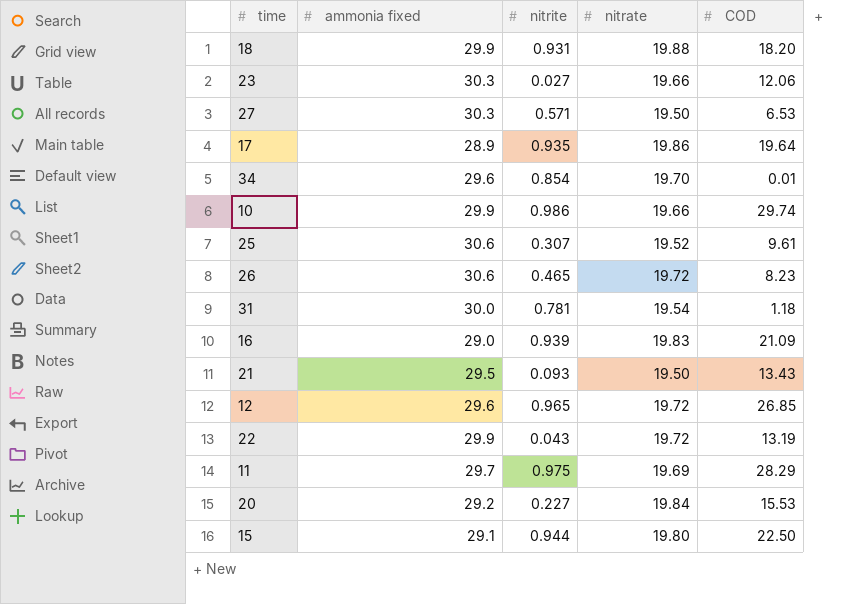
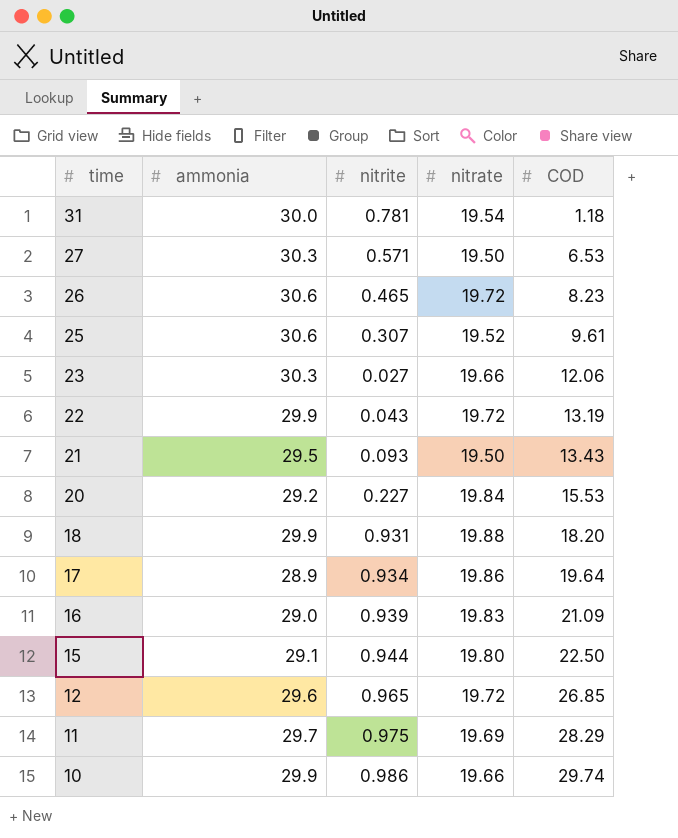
row order: none -> time descending
column name: ammonia fixed -> ammonia
row 34: 29.6 | 0.854 | 19.70 | 0.01 -> none
17 | nitrite: 0.935 -> 0.934

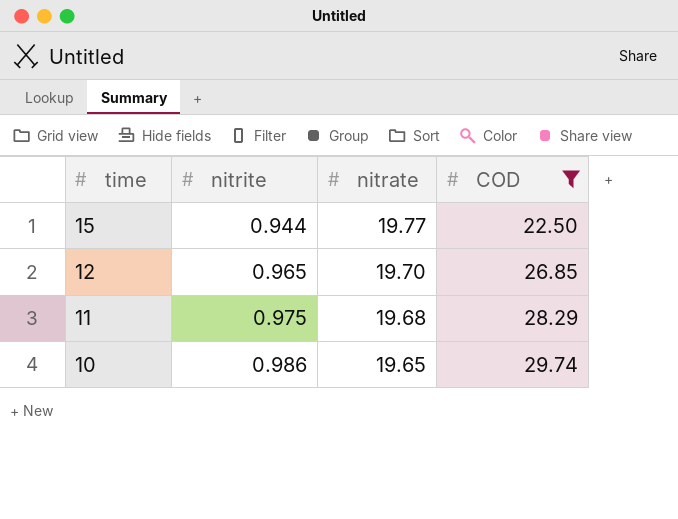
filter: none -> COD >= 22.50
column ammonia | position: 2 -> none
15 | nitrate: 19.80 -> 19.77
12 | nitrate: 19.72 -> 19.70
11 | nitrate: 19.69 -> 19.68
10 | nitrate: 19.66 -> 19.65

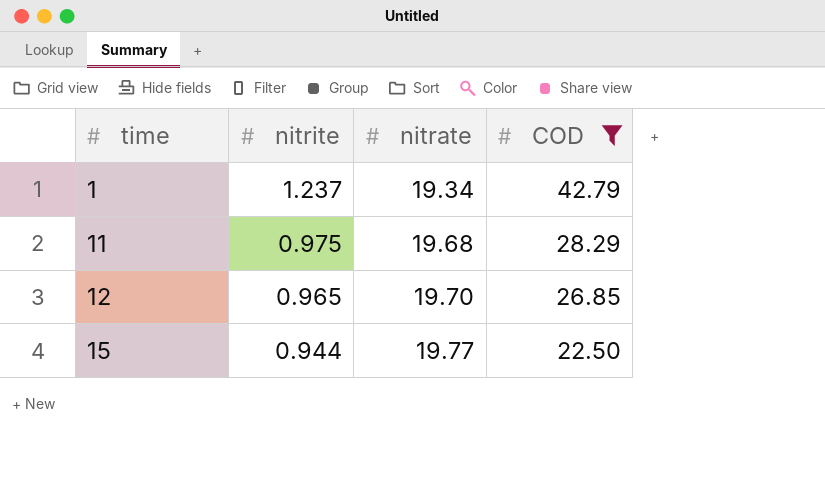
row order: time descending -> time ascending
row 10: 0.986 | 19.65 | 29.74 -> none
row 1: none -> 1.237 | 19.34 | 42.79

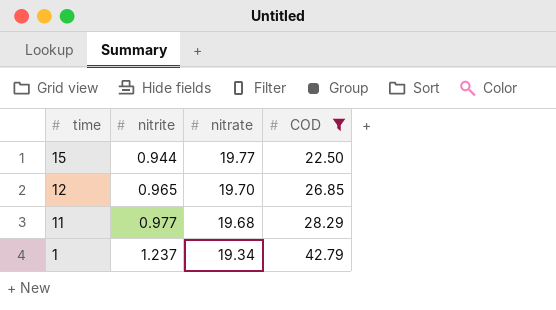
row order: time ascending -> time descending
11 | nitrite: 0.975 -> 0.977

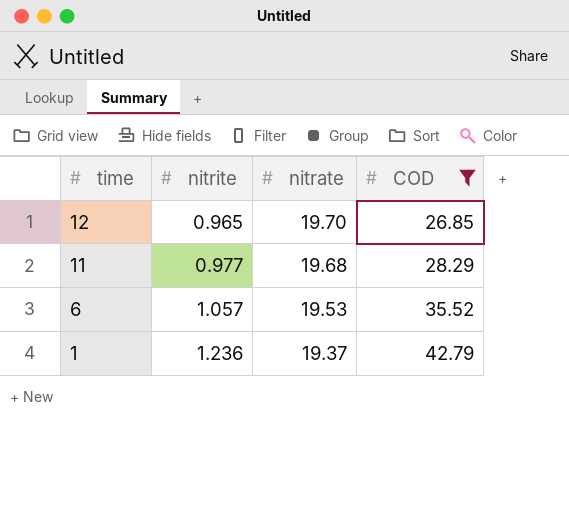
row 15: 0.944 | 19.77 | 22.50 -> none
row 6: none -> 1.057 | 19.53 | 35.52
1 | nitrite: 1.237 -> 1.236
1 | nitrate: 19.34 -> 19.37

